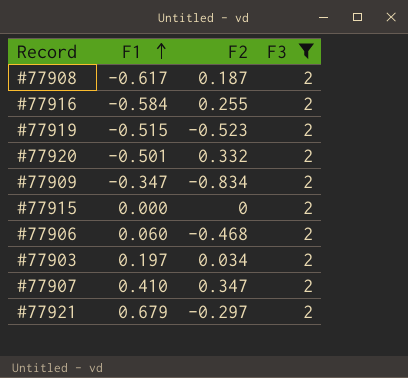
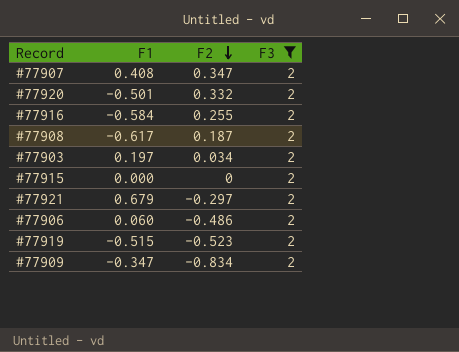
row order: F1 ascending -> F2 descending
#77907 | F1: 0.410 -> 0.408
#77906 | F2: -0.468 -> -0.486

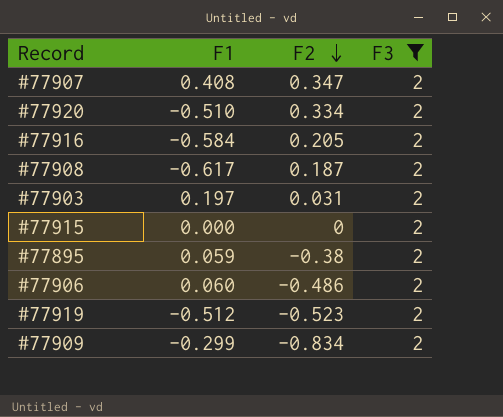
row #77921: 0.679 | -0.297 | 2 -> none
#77920 | F1: -0.501 -> -0.510
#77920 | F2: 0.332 -> 0.334
#77916 | F2: 0.255 -> 0.205
#77903 | F2: 0.034 -> 0.031
row #77895: none -> 0.059 | -0.38 | 2
#77919 | F1: -0.515 -> -0.512
#77909 | F1: -0.347 -> -0.299

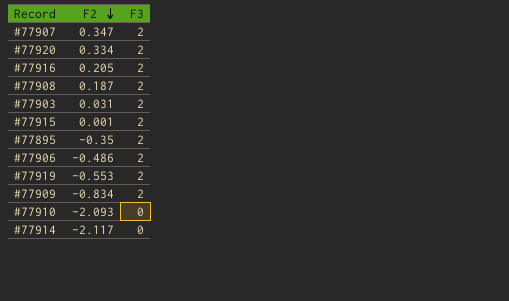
filter: F3 = 2 -> none
column F1 | position: 2 -> none
#77915 | F2: 0 -> 0.001
#77895 | F2: -0.38 -> -0.35
#77919 | F2: -0.523 -> -0.553

